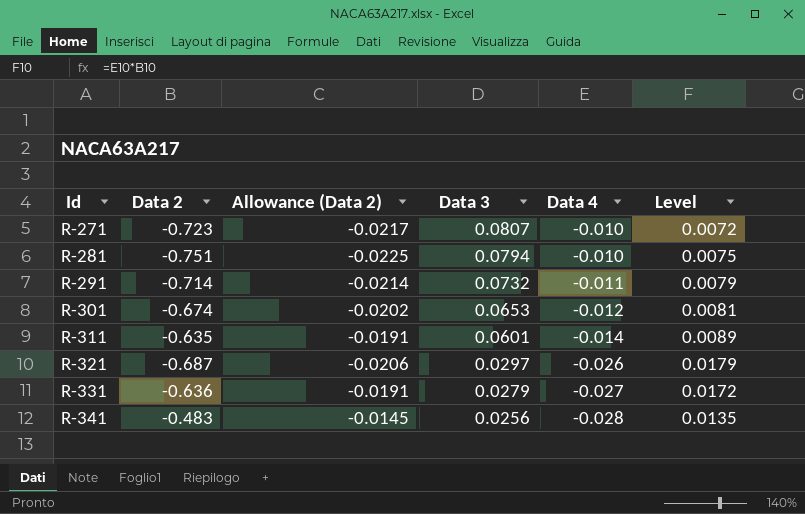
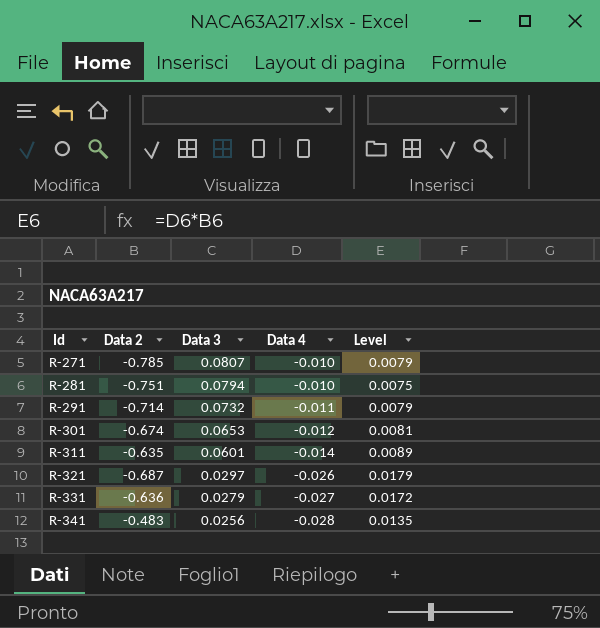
column Allowance (Data 2) | formula: [Data 2] * 0.03 -> none
R-271 | Data 2: -0.723 -> -0.785
R-271 | Level: 0.0072 -> 0.0079

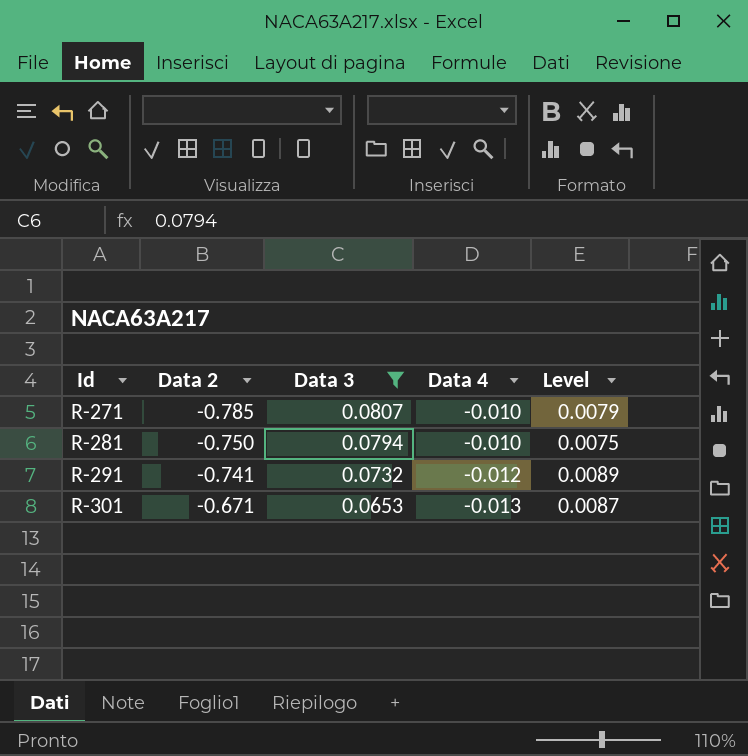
filter: none -> Data 3 >= 0.0653
R-281 | Data 2: -0.751 -> -0.750
R-291 | Data 2: -0.714 -> -0.741
R-291 | Data 4: -0.011 -> -0.012
R-291 | Level: 0.0079 -> 0.0089
R-301 | Data 2: -0.674 -> -0.671
R-301 | Data 4: -0.012 -> -0.013
R-301 | Level: 0.0081 -> 0.0087

